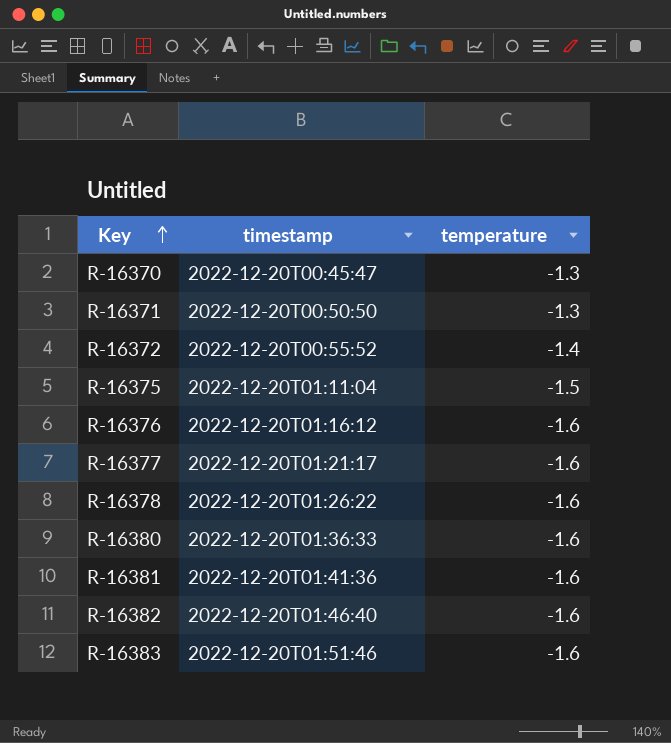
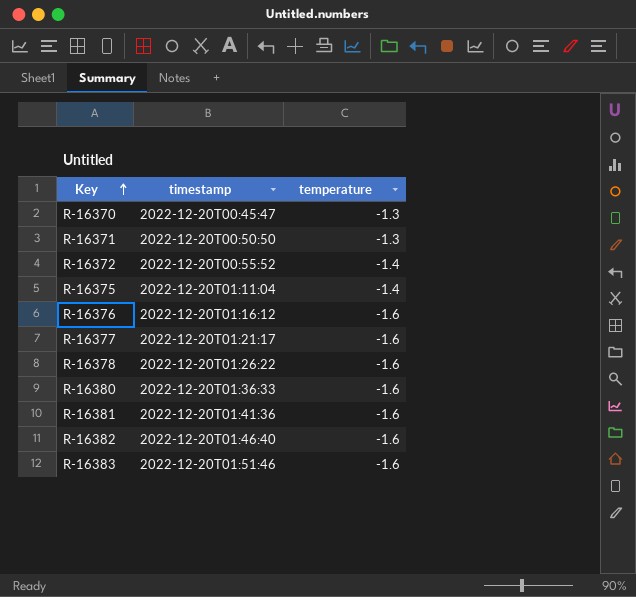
R-16375 | temperature: -1.5 -> -1.4

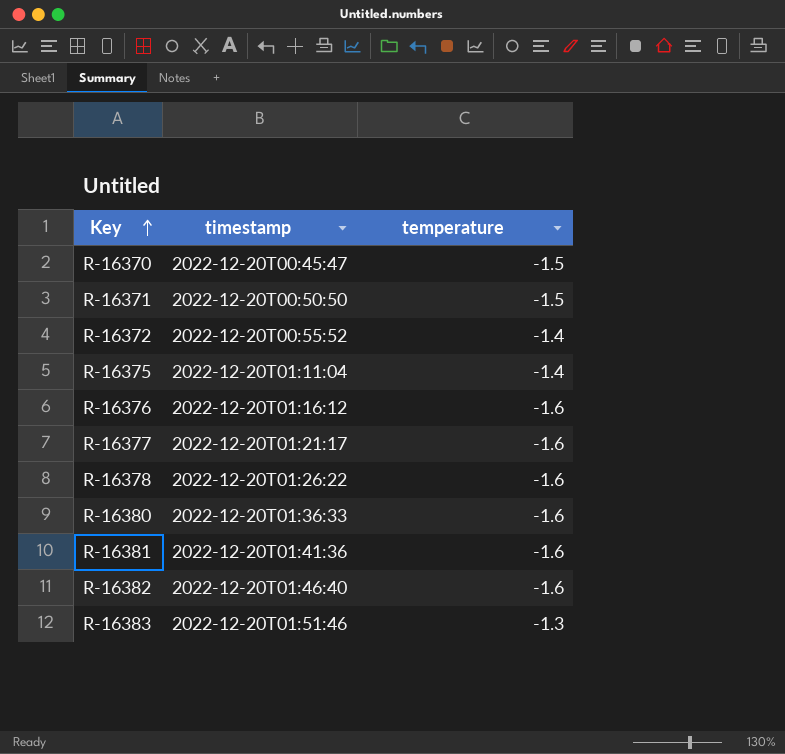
R-16370 | temperature: -1.3 -> -1.5
R-16371 | temperature: -1.3 -> -1.5
R-16383 | temperature: -1.6 -> -1.3

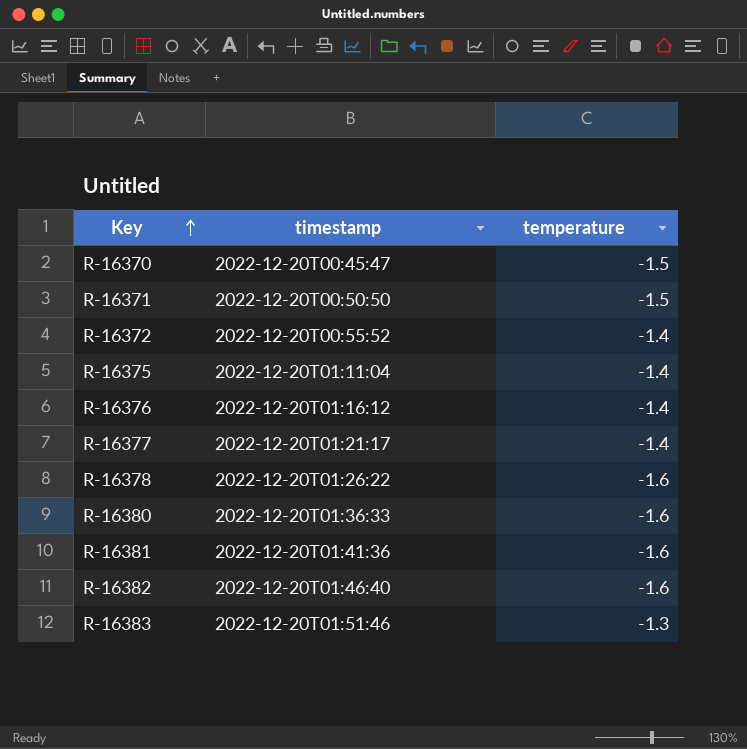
R-16376 | temperature: -1.6 -> -1.4
R-16377 | temperature: -1.6 -> -1.4

